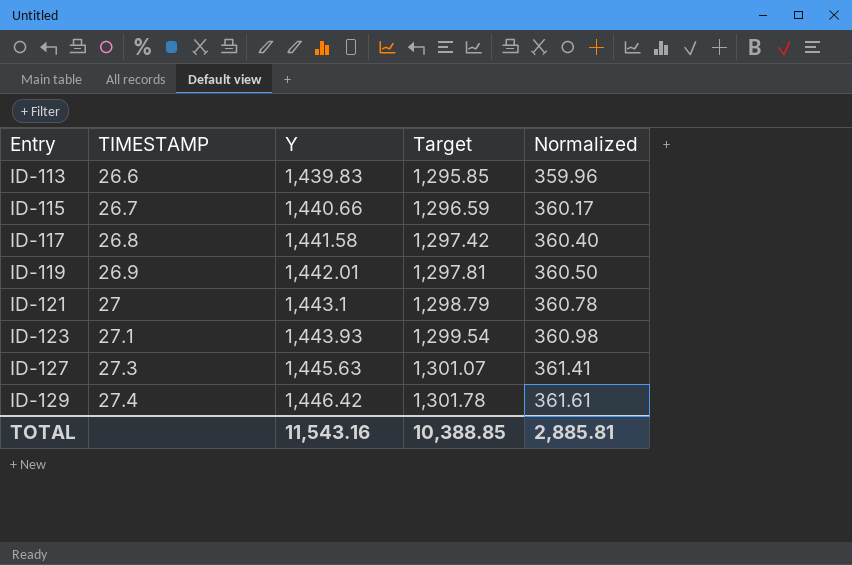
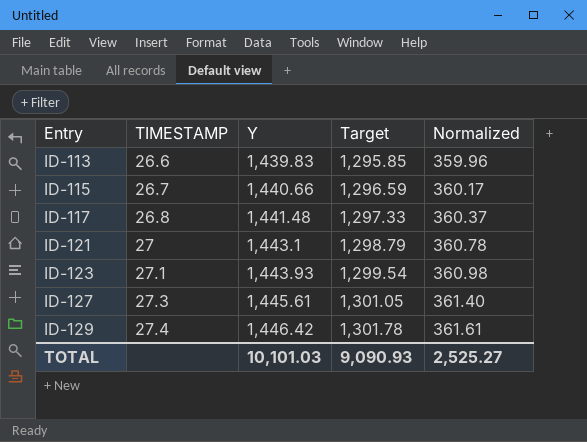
row ID-119: 26.9 | 1,442.01 | 1,297.81 | 360.50 -> none
ID-117 | Y: 1,441.58 -> 1,441.48
ID-117 | Target: 1,297.42 -> 1,297.33
ID-117 | Normalized: 360.40 -> 360.37
ID-127 | Y: 1,445.63 -> 1,445.61
ID-127 | Target: 1,301.07 -> 1,301.05
ID-127 | Normalized: 361.41 -> 361.40
TOTAL | Y: 11,543.16 -> 10,101.03
TOTAL | Target: 10,388.85 -> 9,090.93
TOTAL | Normalized: 2,885.81 -> 2,525.27

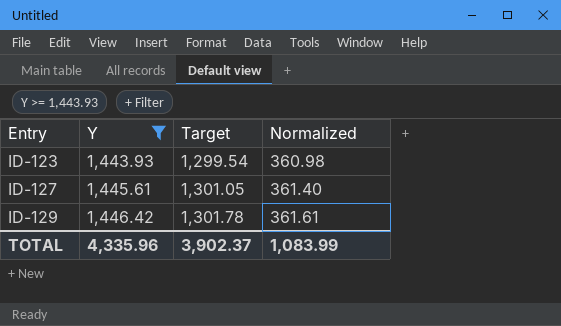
filter: none -> Y >= 1,443.93
column TIMESTAMP | position: 2 -> none
TOTAL | Y: 10,101.03 -> 4,335.96
TOTAL | Target: 9,090.93 -> 3,902.37
TOTAL | Normalized: 2,525.27 -> 1,083.99

